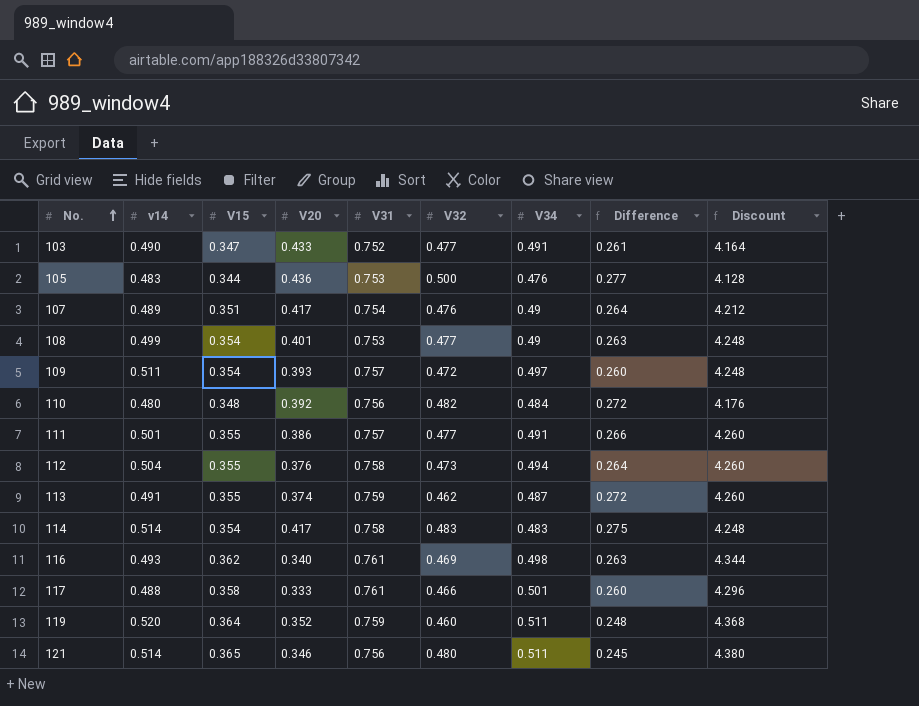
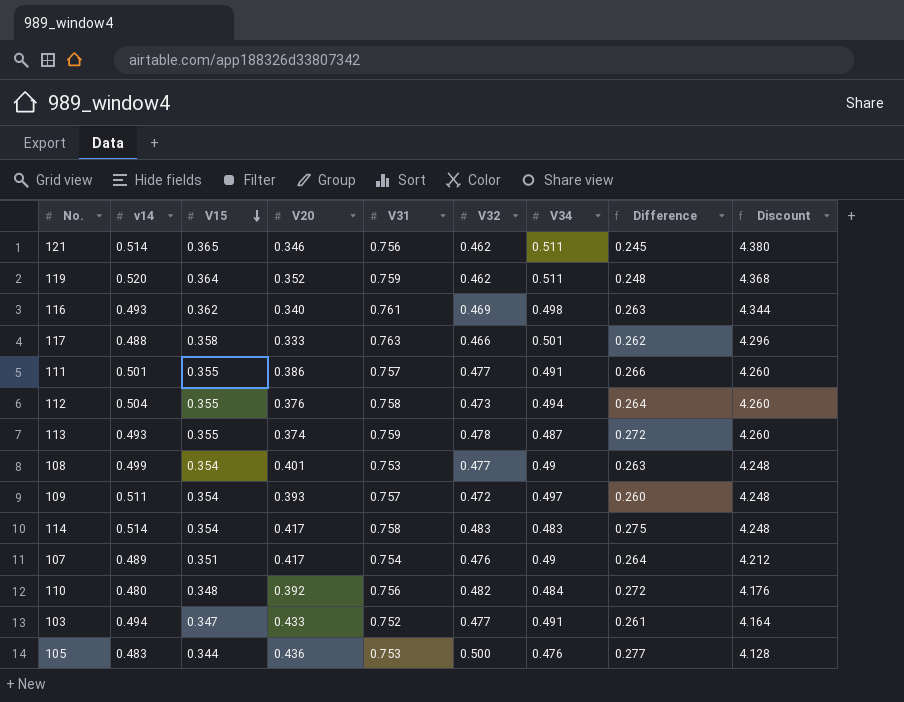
row order: No. ascending -> V15 descending
121 | V32: 0.480 -> 0.462
119 | V32: 0.460 -> 0.462
117 | V31: 0.761 -> 0.763
117 | Difference: 0.260 -> 0.262
113 | v14: 0.491 -> 0.493
113 | V32: 0.462 -> 0.478
103 | v14: 0.490 -> 0.494

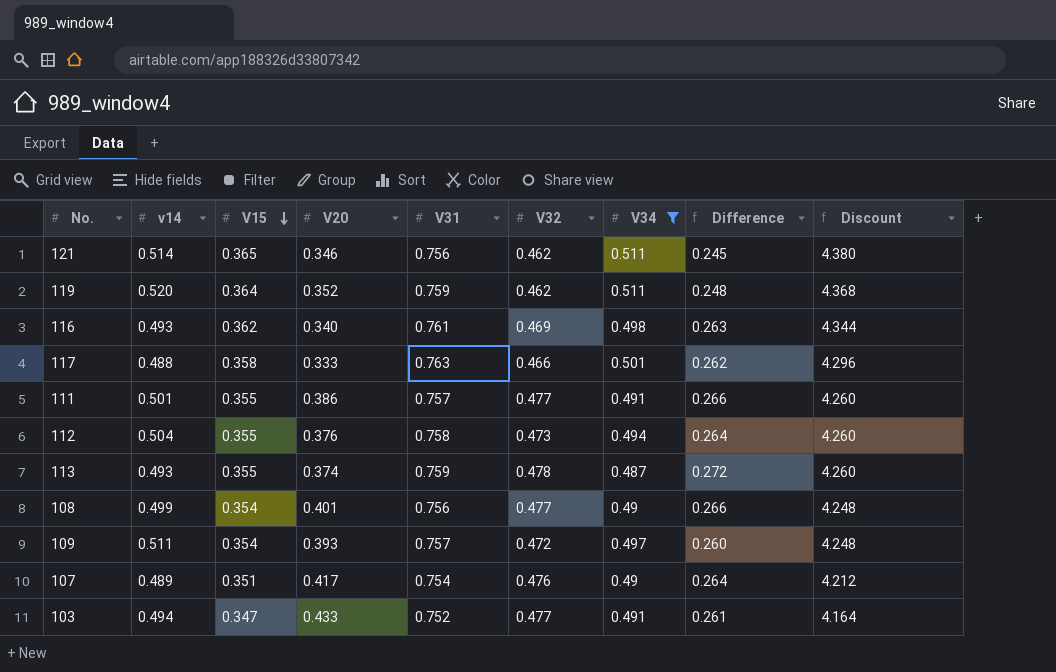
filter: none -> V34 >= 0.487
108 | V31: 0.753 -> 0.756
108 | Difference: 0.263 -> 0.266

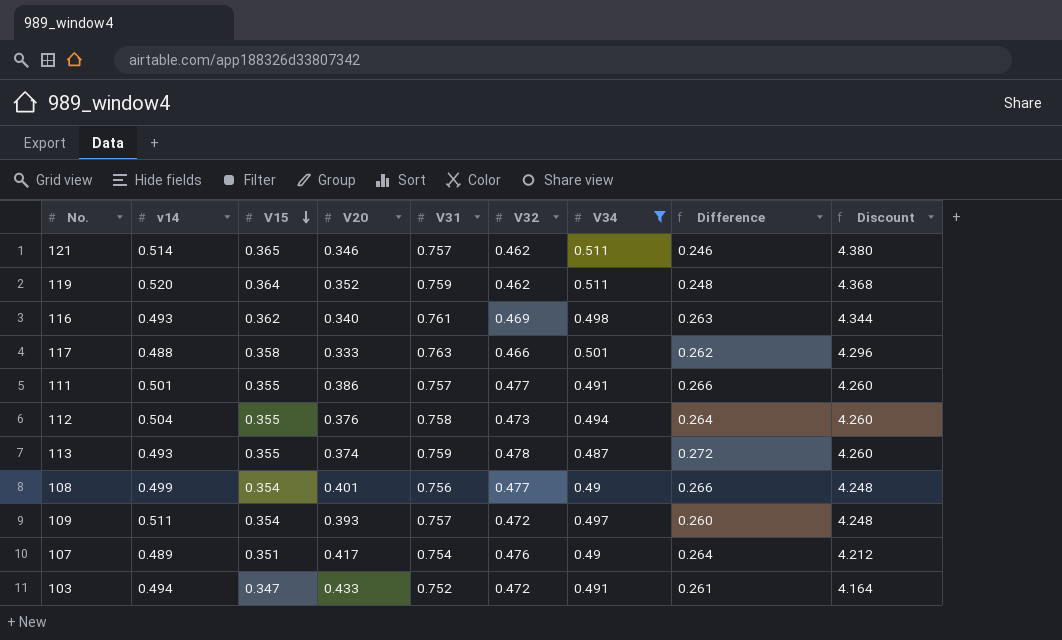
121 | V31: 0.756 -> 0.757
121 | Difference: 0.245 -> 0.246
103 | V32: 0.477 -> 0.472

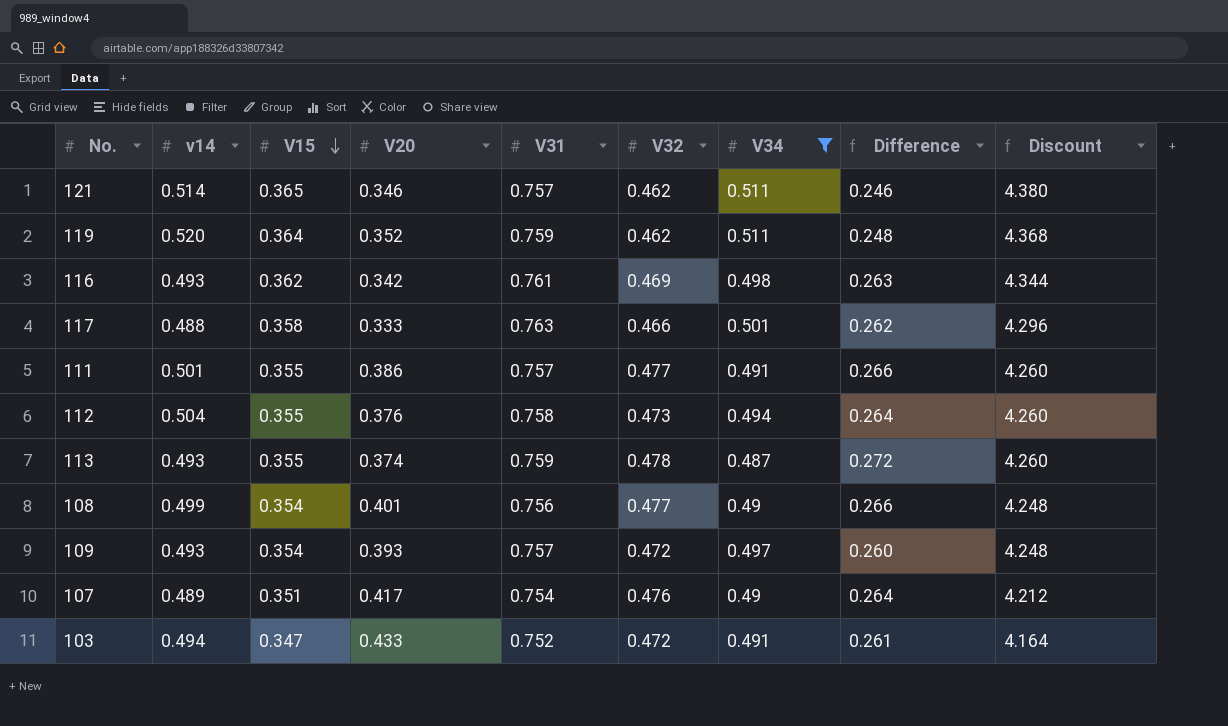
116 | V20: 0.340 -> 0.342
109 | v14: 0.511 -> 0.493

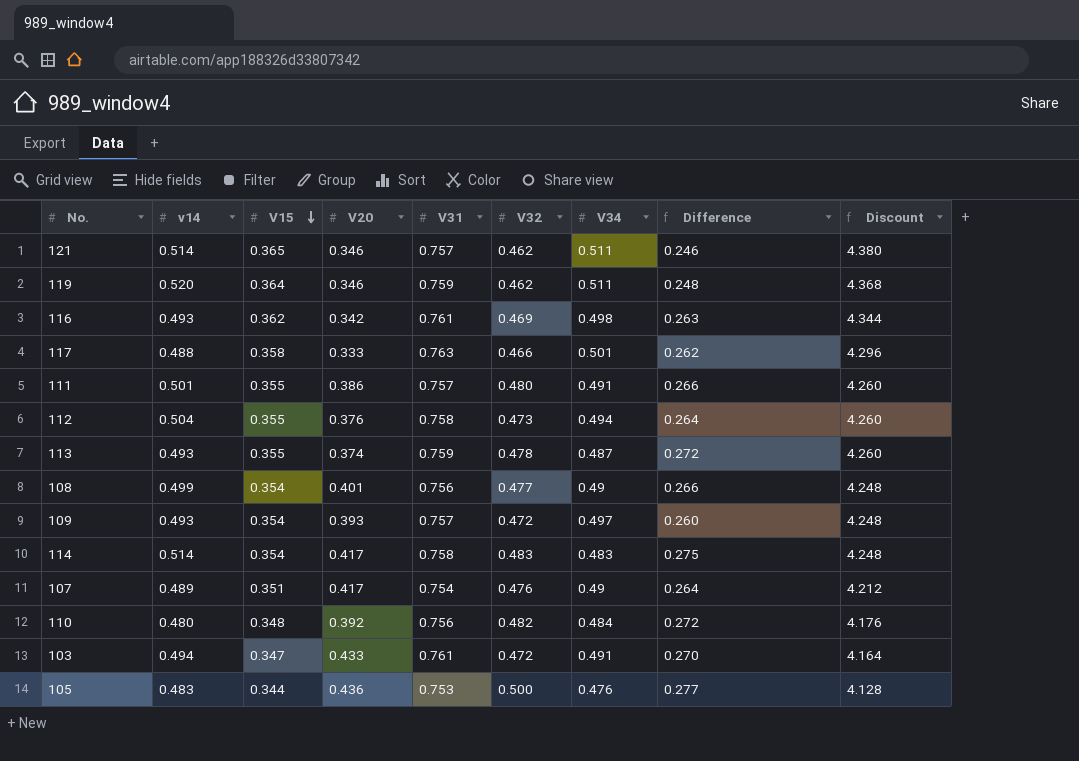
filter: V34 >= 0.487 -> none
119 | V20: 0.352 -> 0.346
111 | V32: 0.477 -> 0.480
103 | V31: 0.752 -> 0.761
103 | Difference: 0.261 -> 0.270

